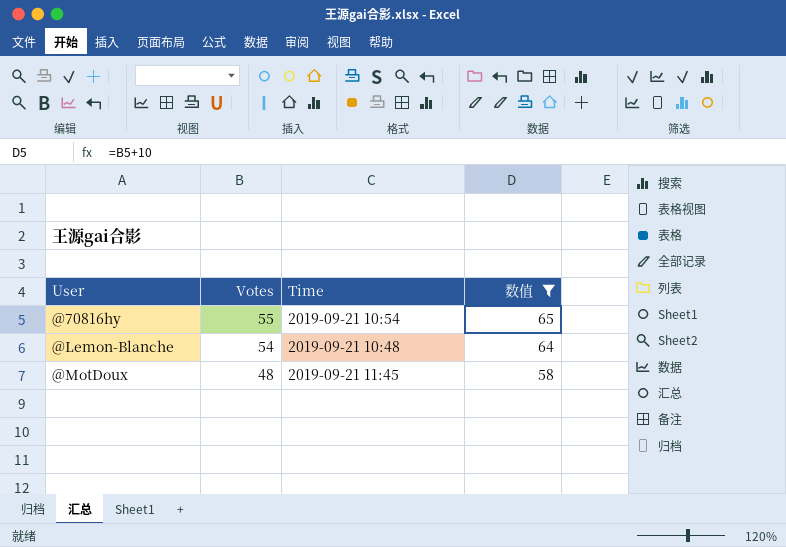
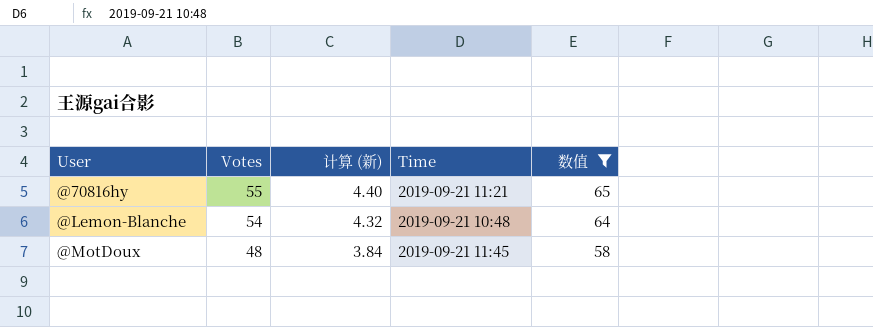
column 计算 (新) | formula: none -> [Votes] * 0.08
@70816hy | Time: 2019-09-21 10:54 -> 2019-09-21 11:21

